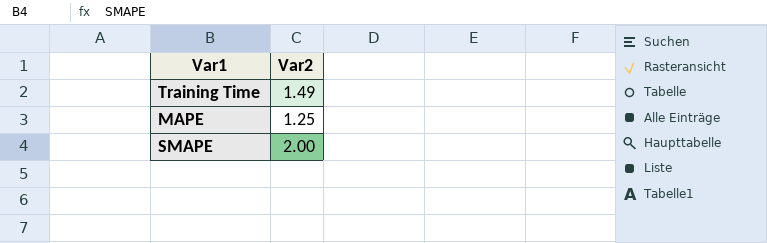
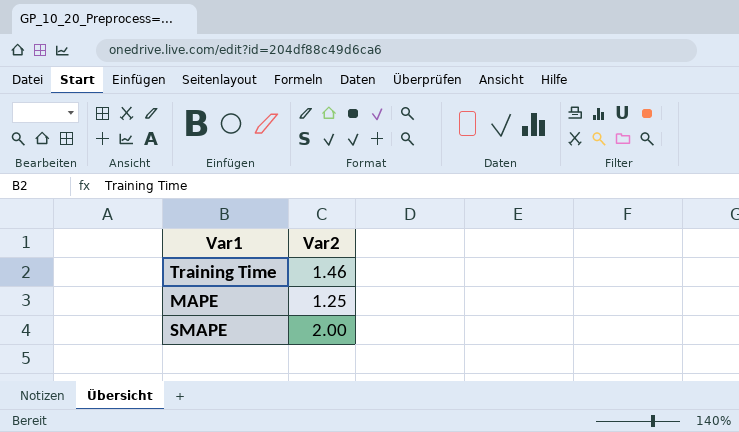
Training Time | Var2: 1.49 -> 1.46

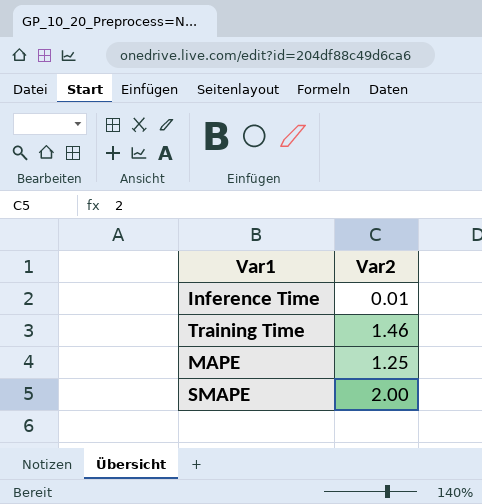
row Inference Time: none -> 0.01

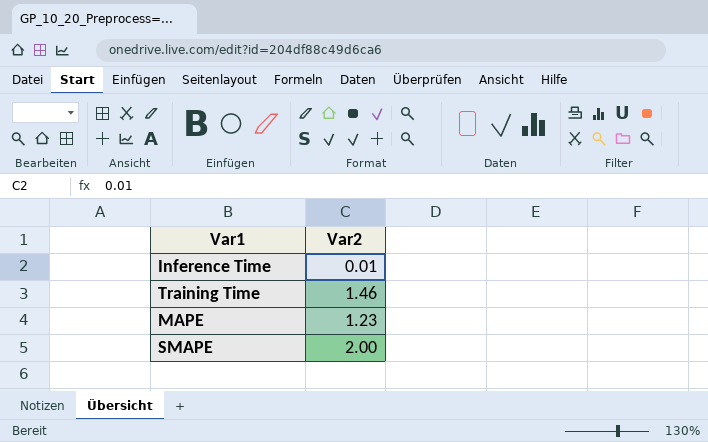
MAPE | Var2: 1.25 -> 1.23

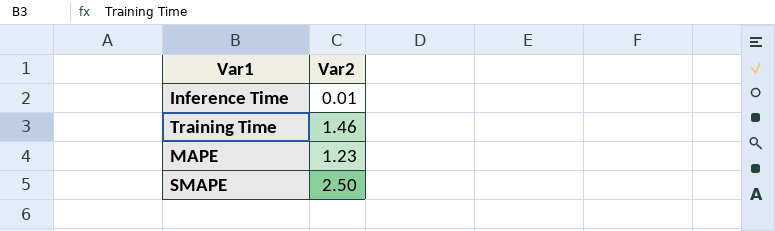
SMAPE | Var2: 2.00 -> 2.50

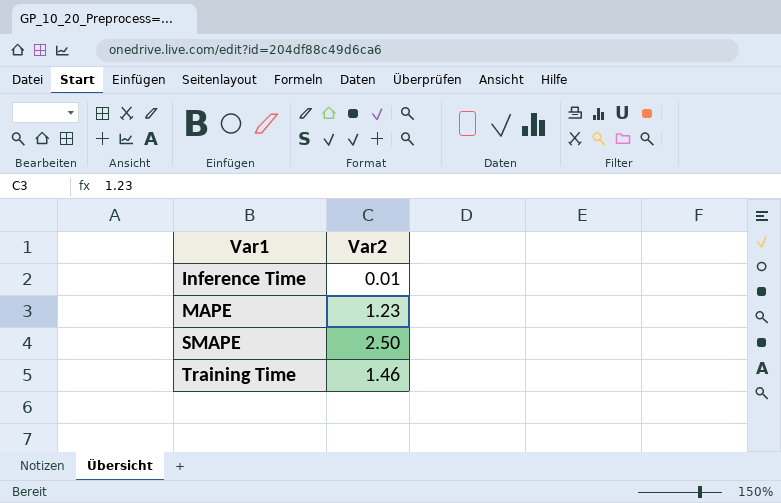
row order: none -> Var1 ascending

